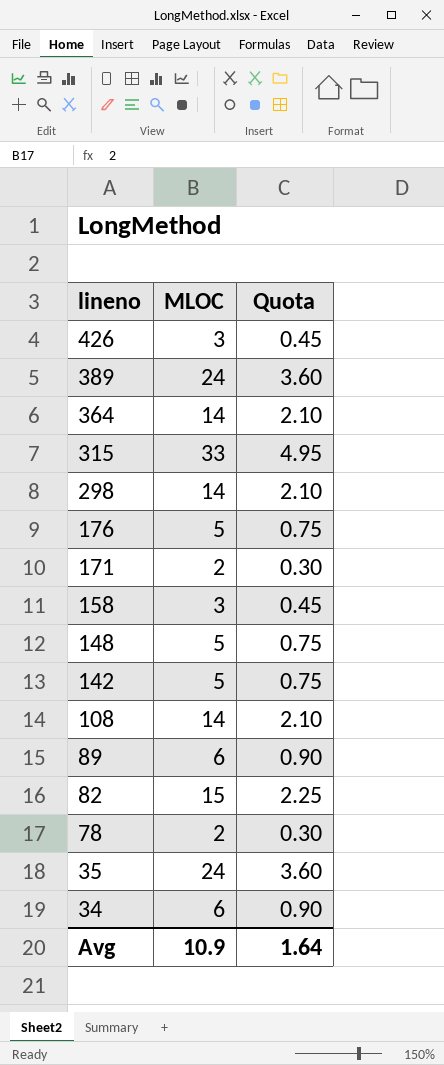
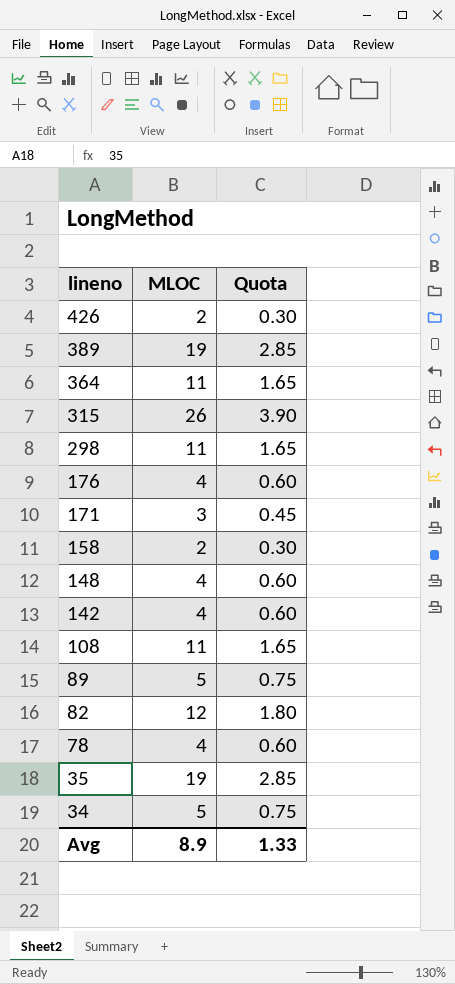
426 | MLOC: 3 -> 2
426 | Quota: 0.45 -> 0.30
389 | MLOC: 24 -> 19
389 | Quota: 3.60 -> 2.85
364 | MLOC: 14 -> 11
364 | Quota: 2.10 -> 1.65
315 | MLOC: 33 -> 26
315 | Quota: 4.95 -> 3.90
298 | MLOC: 14 -> 11
298 | Quota: 2.10 -> 1.65
176 | MLOC: 5 -> 4
176 | Quota: 0.75 -> 0.60
171 | MLOC: 2 -> 3
171 | Quota: 0.30 -> 0.45
158 | MLOC: 3 -> 2
158 | Quota: 0.45 -> 0.30
148 | MLOC: 5 -> 4
148 | Quota: 0.75 -> 0.60
142 | MLOC: 5 -> 4
142 | Quota: 0.75 -> 0.60
108 | MLOC: 14 -> 11
108 | Quota: 2.10 -> 1.65
89 | MLOC: 6 -> 5
89 | Quota: 0.90 -> 0.75
82 | MLOC: 15 -> 12
82 | Quota: 2.25 -> 1.80
78 | MLOC: 2 -> 4
78 | Quota: 0.30 -> 0.60
35 | MLOC: 24 -> 19
35 | Quota: 3.60 -> 2.85
34 | MLOC: 6 -> 5
34 | Quota: 0.90 -> 0.75
Avg | MLOC: 10.9 -> 8.9
Avg | Quota: 1.64 -> 1.33

